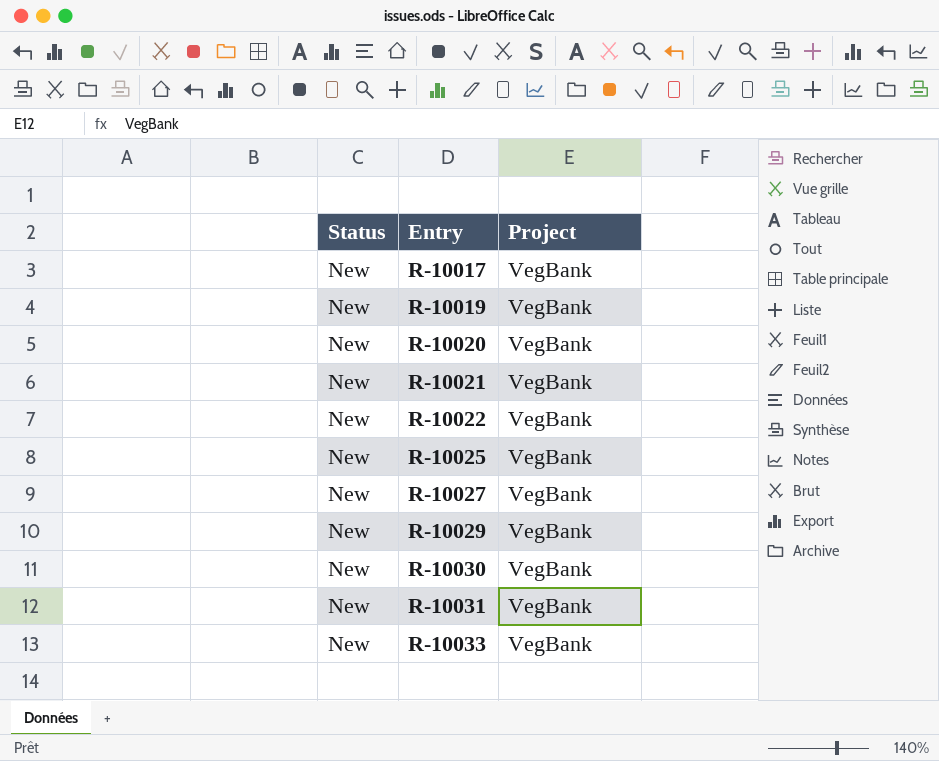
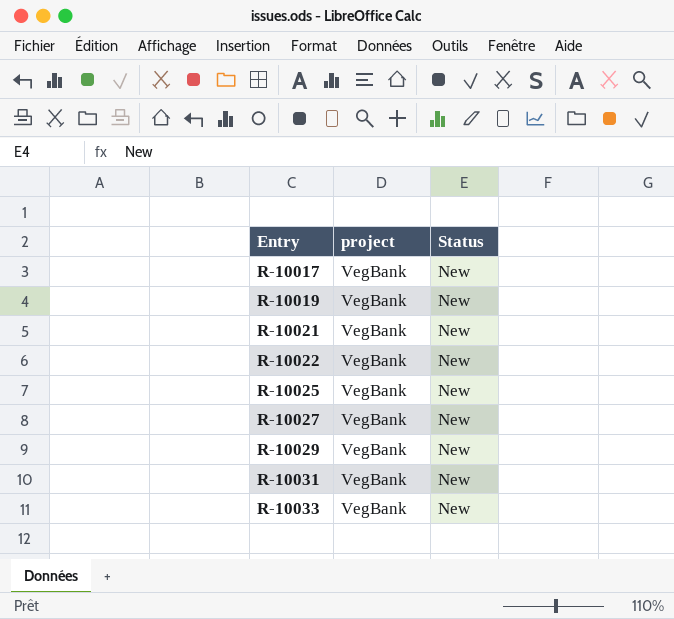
column name: Project -> project
column Status | position: 1 -> 3
row R-10020: New | VegBank -> none
row R-10030: New | VegBank -> none

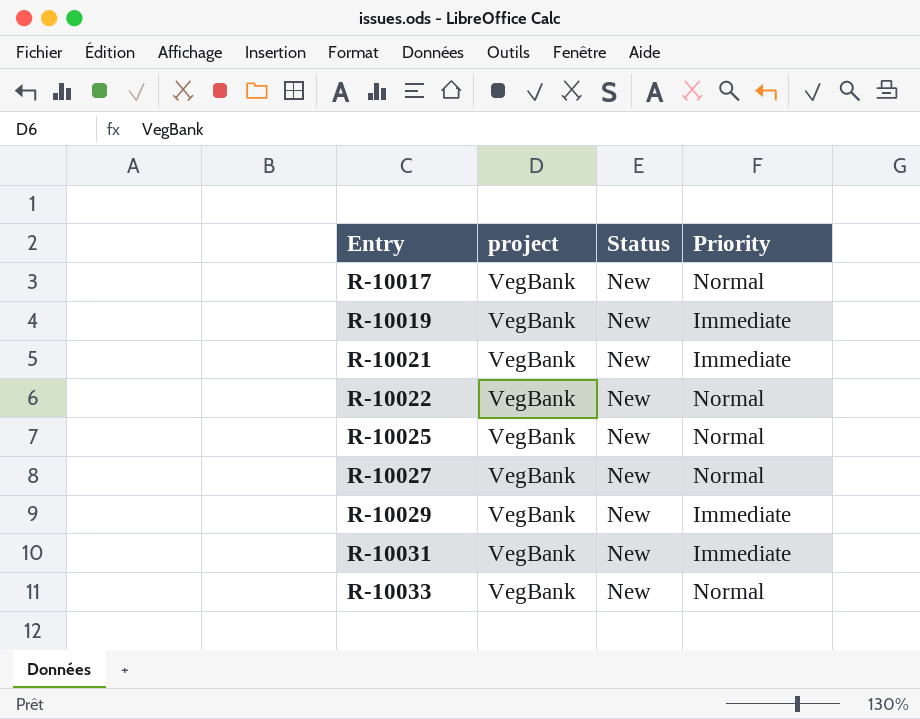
column Priority | position: none -> 4

